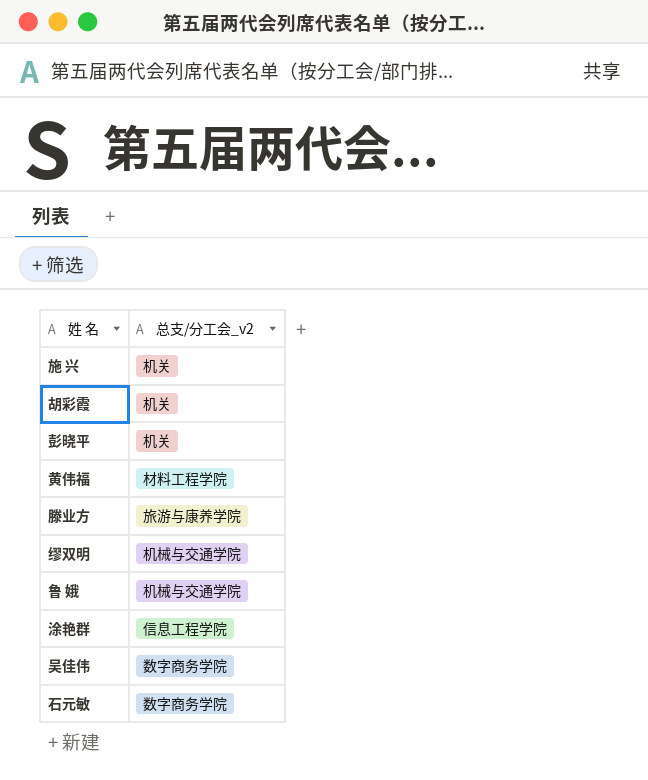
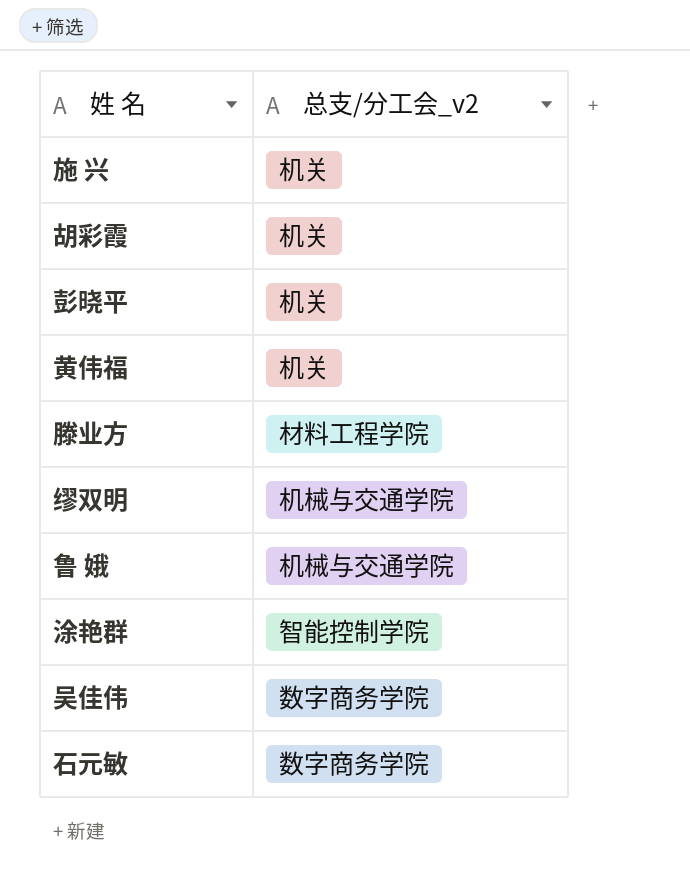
黄伟福 | 总支/分工会_v2: 材料工程学院 -> 机关
滕业方 | 总支/分工会_v2: 旅游与康养学院 -> 材料工程学院
涂艳群 | 总支/分工会_v2: 信息工程学院 -> 智能控制学院

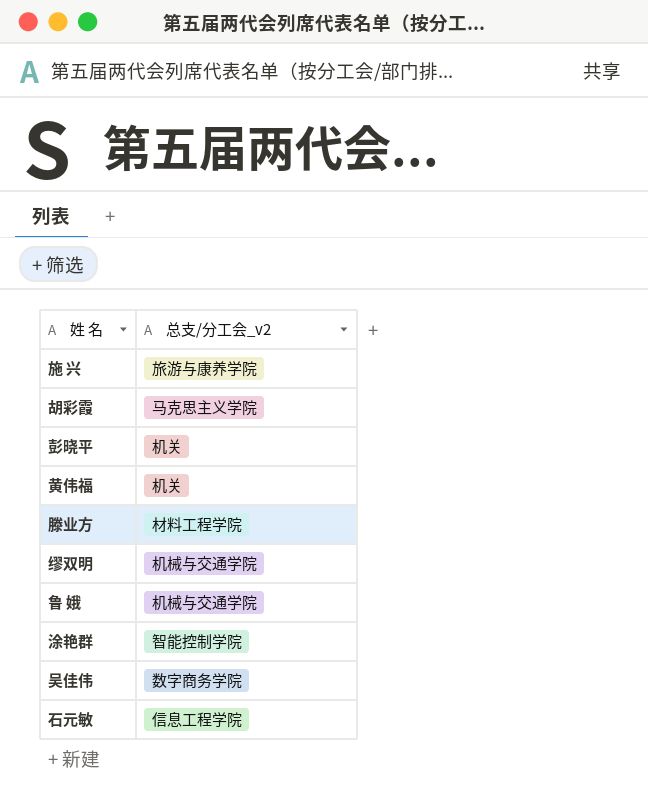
施 兴 | 总支/分工会_v2: 机关 -> 旅游与康养学院
胡彩霞 | 总支/分工会_v2: 机关 -> 马克思主义学院
石元敏 | 总支/分工会_v2: 数字商务学院 -> 信息工程学院

